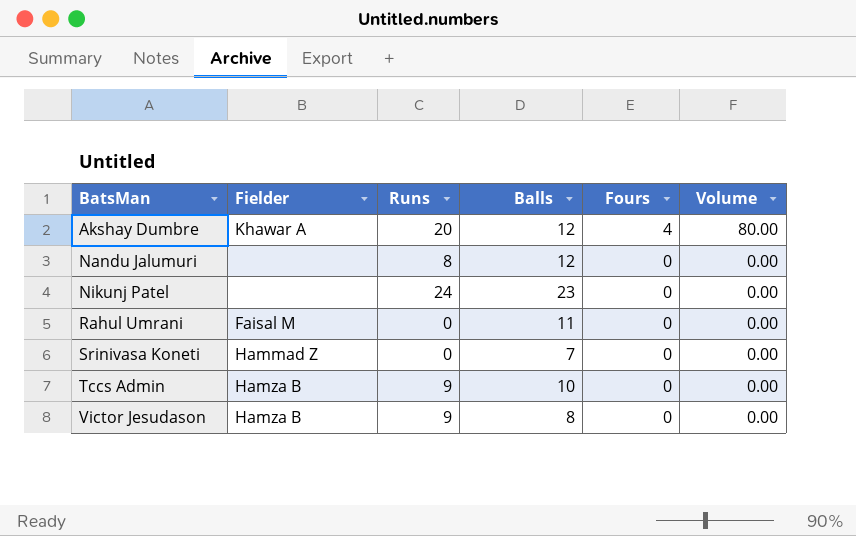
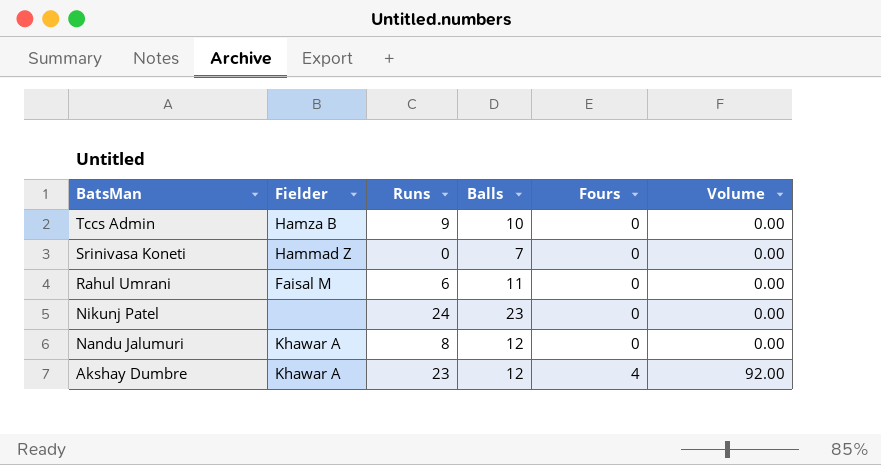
row order: BatsMan ascending -> BatsMan descending
row Victor Jesudason: Hamza B | 9 | 8 | 0 | 0.00 -> none
Rahul Umrani | Runs: 0 -> 6
Nandu Jalumuri | Fielder: none -> Khawar A
Akshay Dumbre | Runs: 20 -> 23
Akshay Dumbre | Volume: 80.00 -> 92.00

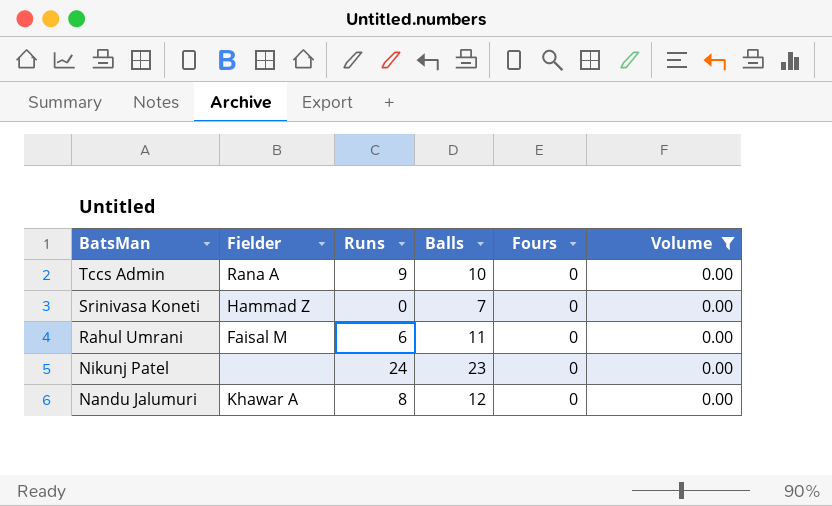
filter: none -> Volume = 0.00
Tccs Admin | Fielder: Hamza B -> Rana A

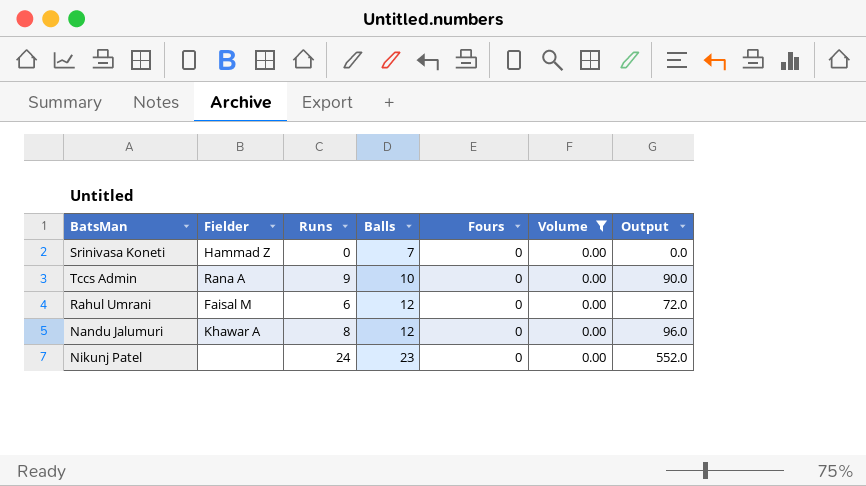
row order: BatsMan descending -> Balls ascending
column Output | formula: none -> [Runs] * [Balls]
Rahul Umrani | Balls: 11 -> 12

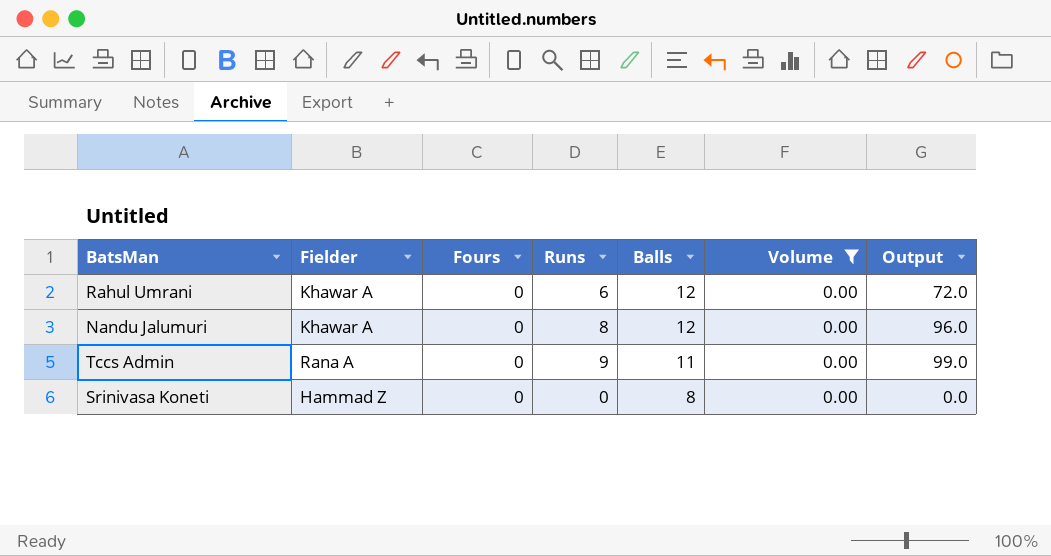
row order: Balls ascending -> Balls descending
column Fours | position: 5 -> 3
row Nikunj Patel: none | 24 | 23 | 0 | 0.00 | 552.0 -> none
Rahul Umrani | Fielder: Faisal M -> Khawar A
Tccs Admin | Balls: 10 -> 11
Tccs Admin | Output: 90.0 -> 99.0
Srinivasa Koneti | Balls: 7 -> 8

